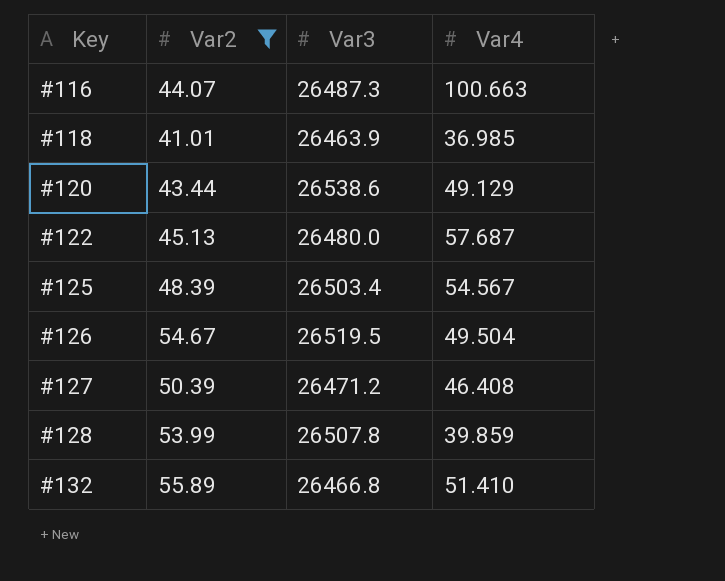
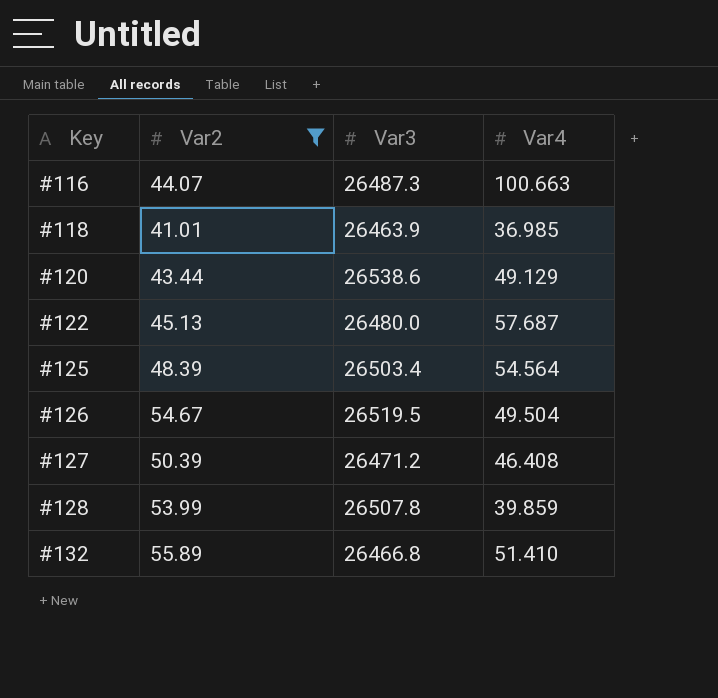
#125 | Var4: 54.567 -> 54.564

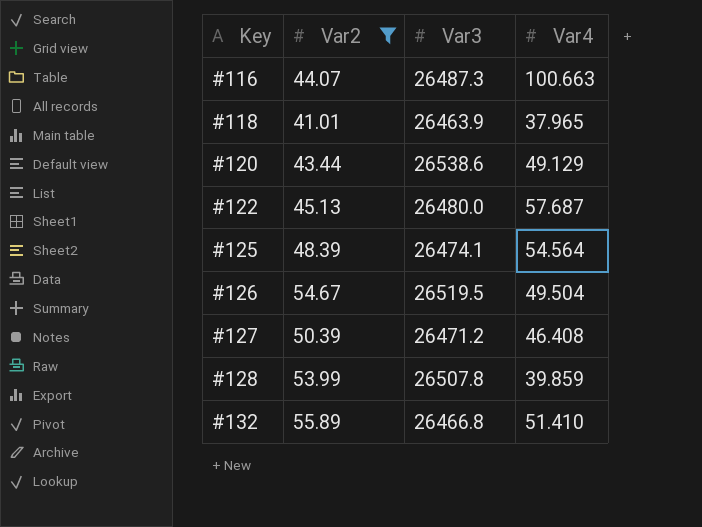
#118 | Var4: 36.985 -> 37.965
#125 | Var3: 26503.4 -> 26474.1

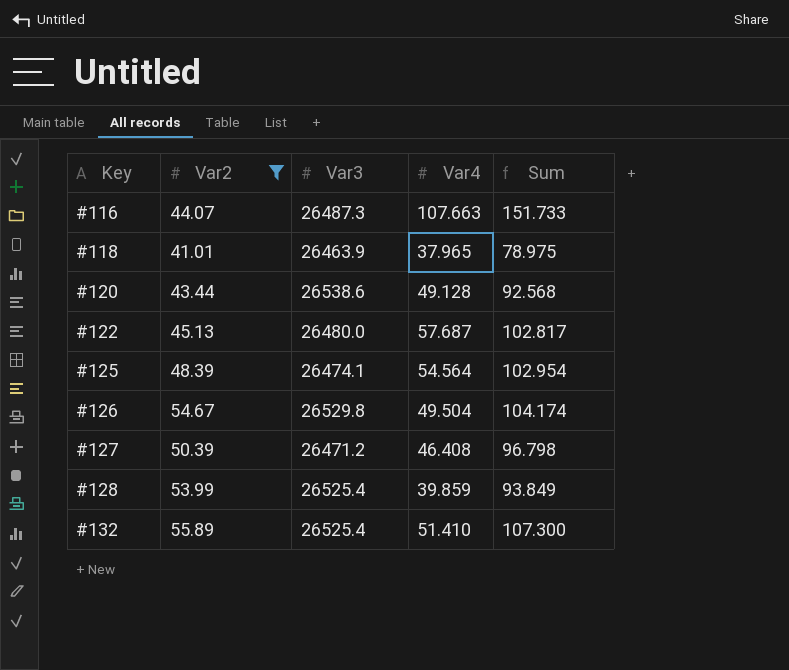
column Sum | formula: none -> [Var2] + [Var4]
#116 | Var4: 100.663 -> 107.663
#120 | Var4: 49.129 -> 49.128
#126 | Var3: 26519.5 -> 26529.8
#128 | Var3: 26507.8 -> 26525.4
#132 | Var3: 26466.8 -> 26525.4

